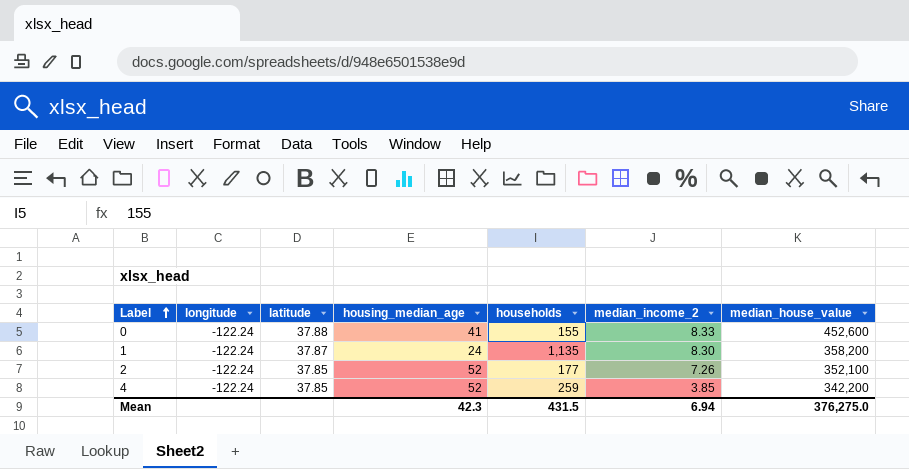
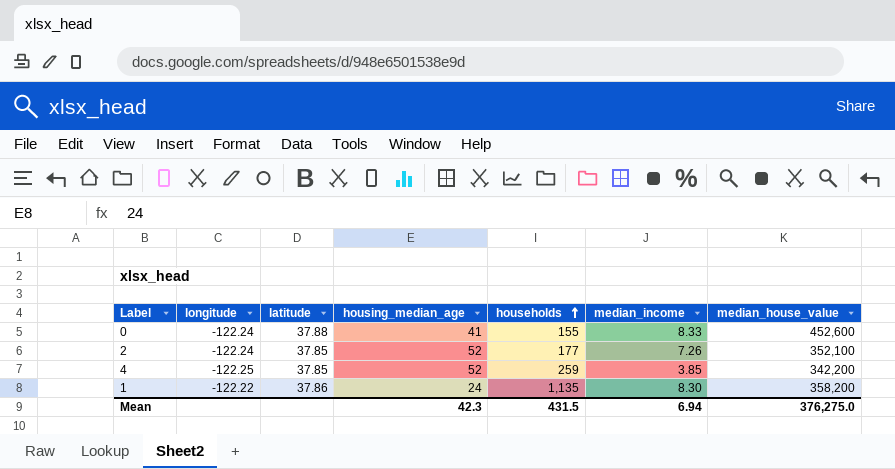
row order: Label ascending -> households ascending
column name: median_income_2 -> median_income
4 | longitude: -122.24 -> -122.25
1 | longitude: -122.24 -> -122.22
1 | latitude: 37.87 -> 37.86

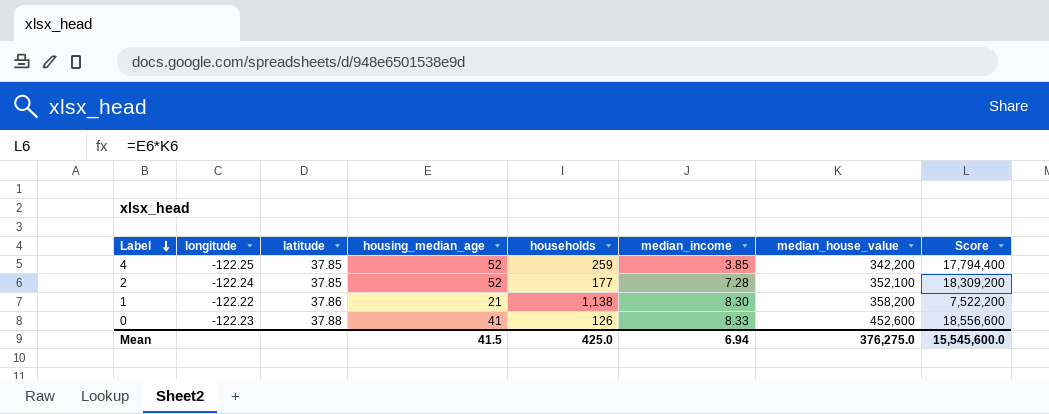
row order: households ascending -> Label descending
column Score | formula: none -> [housing_median_age] * [median_house_value]
2 | median_income: 7.26 -> 7.28
1 | housing_median_age: 24 -> 21
1 | households: 1,135 -> 1,138
0 | longitude: -122.24 -> -122.23
0 | households: 155 -> 126
Mean | housing_median_age: 42.3 -> 41.5
Mean | households: 431.5 -> 425.0

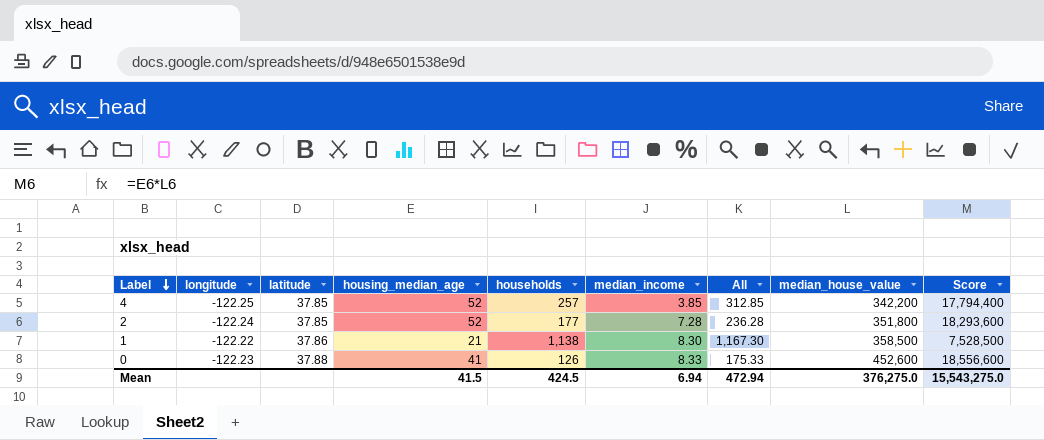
column All | formula: none -> [housing_median_age] + [households] + [median_income]
4 | households: 259 -> 257
2 | median_house_value: 352,100 -> 351,800
2 | Score: 18,309,200 -> 18,293,600
1 | median_house_value: 358,200 -> 358,500
1 | Score: 7,522,200 -> 7,528,500
Mean | households: 425.0 -> 424.5
Mean | Score: 15,545,600.0 -> 15,543,275.0

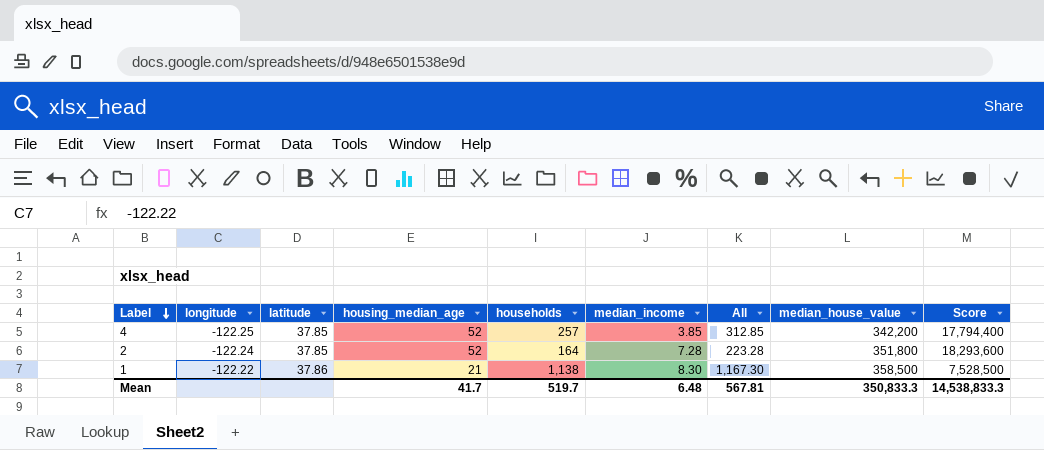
row 0: -122.23 | 37.88 | 41 | 126 | 8.33 | 175.33 | 452,600 | 18,556,600 -> none
2 | households: 177 -> 164
2 | All: 236.28 -> 223.28
Mean | housing_median_age: 41.5 -> 41.7
Mean | households: 424.5 -> 519.7
Mean | median_income: 6.94 -> 6.48
Mean | All: 472.94 -> 567.81
Mean | median_house_value: 376,275.0 -> 350,833.3
Mean | Score: 15,543,275.0 -> 14,538,833.3

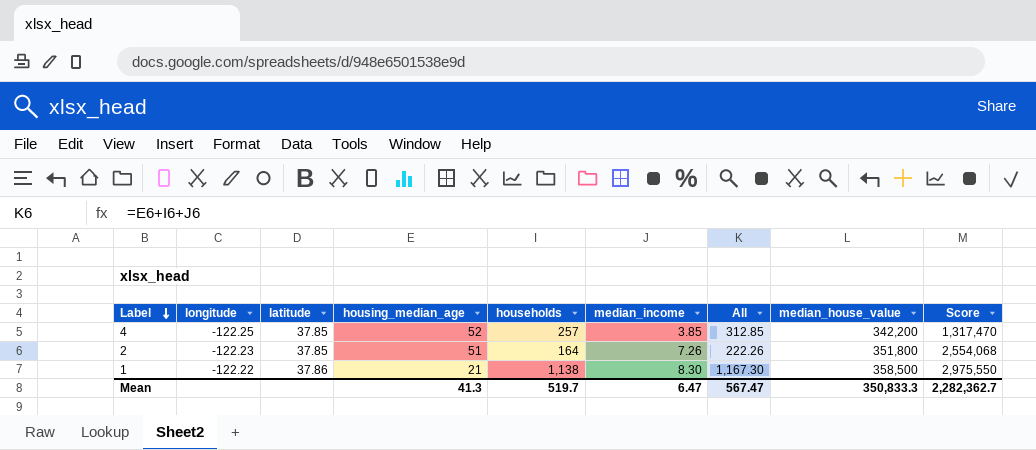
column Score | formula: [housing_median_age] * [median_house_value] -> [median_income] * [median_house_value]
2 | longitude: -122.24 -> -122.23
2 | housing_median_age: 52 -> 51
2 | median_income: 7.28 -> 7.26
2 | All: 223.28 -> 222.26
Mean | housing_median_age: 41.7 -> 41.3
Mean | median_income: 6.48 -> 6.47
Mean | All: 567.81 -> 567.47
Mean | Score: 14,538,833.3 -> 2,282,362.7

